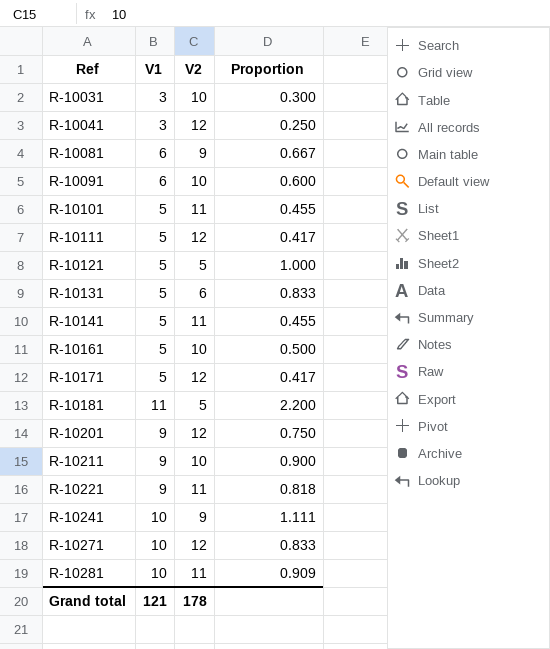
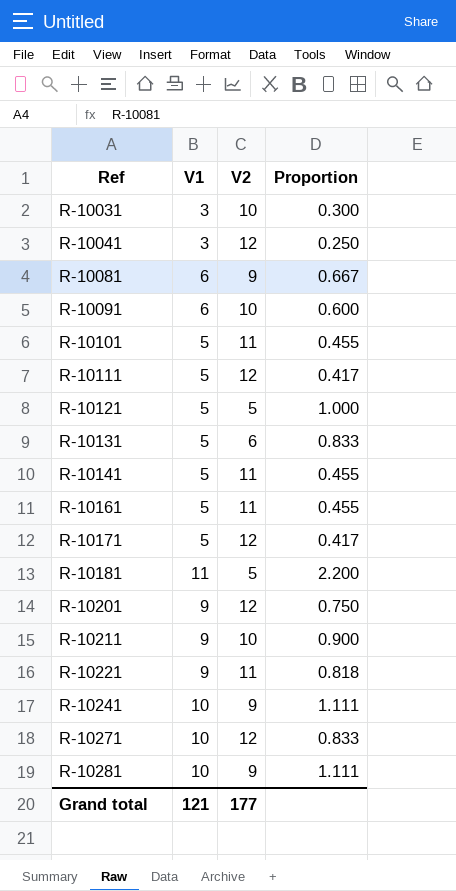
R-10161 | V2: 10 -> 11
R-10161 | Proportion: 0.500 -> 0.455
R-10281 | V2: 11 -> 9
R-10281 | Proportion: 0.909 -> 1.111
Grand total | V2: 178 -> 177

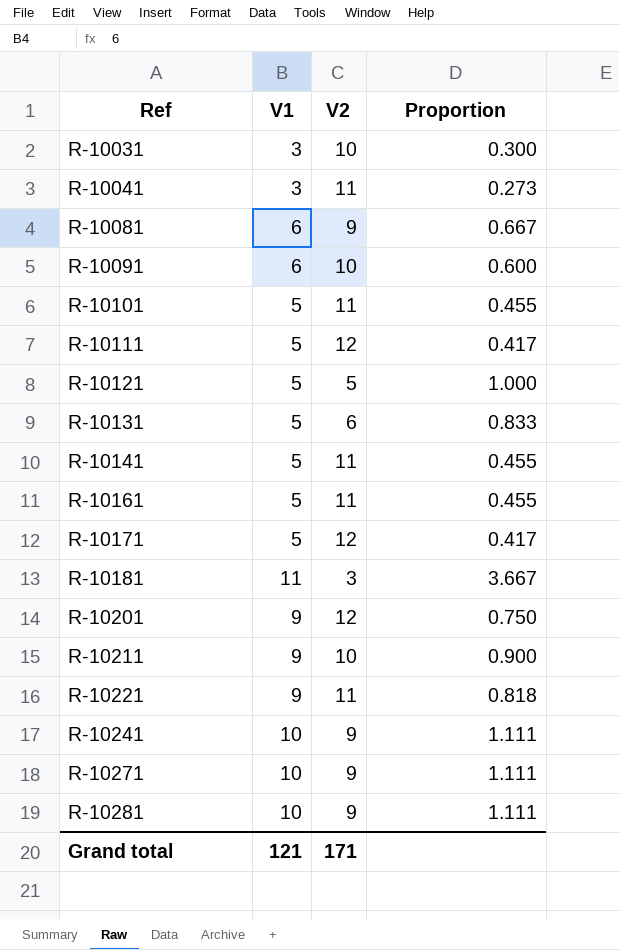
R-10041 | V2: 12 -> 11
R-10041 | Proportion: 0.250 -> 0.273
R-10181 | V2: 5 -> 3
R-10181 | Proportion: 2.200 -> 3.667
R-10271 | V2: 12 -> 9
R-10271 | Proportion: 0.833 -> 1.111
Grand total | V2: 177 -> 171

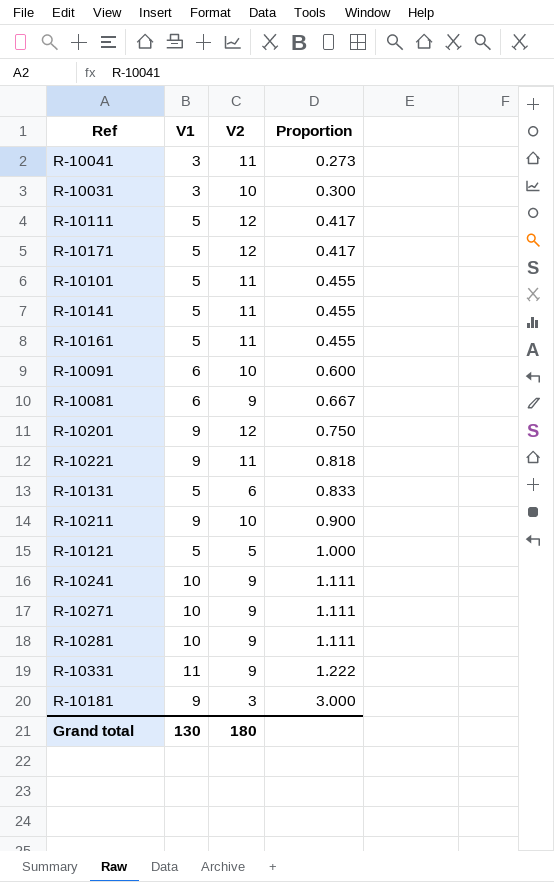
row order: Ref ascending -> Proportion ascending
row R-10331: none -> 11 | 9 | 1.222
R-10181 | V1: 11 -> 9
R-10181 | Proportion: 3.667 -> 3.000
Grand total | V1: 121 -> 130
Grand total | V2: 171 -> 180

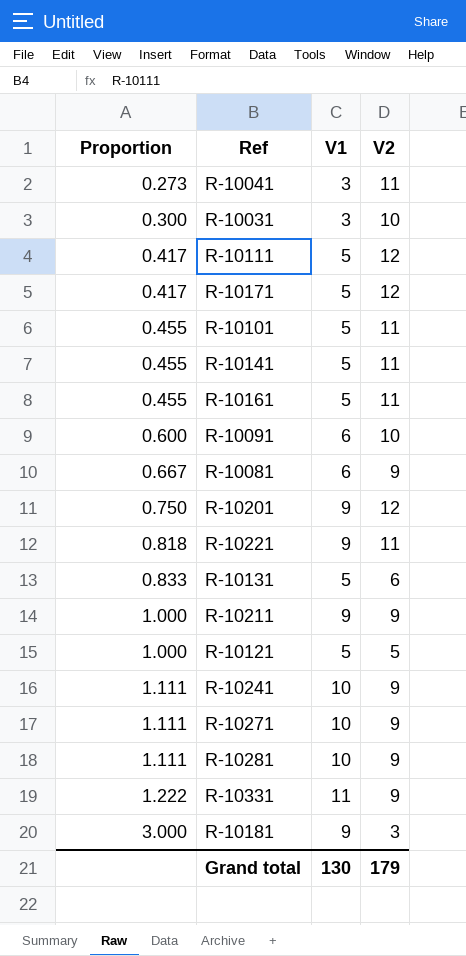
column Proportion | position: 4 -> 1
R-10211 | Proportion: 0.900 -> 1.000
R-10211 | V2: 10 -> 9
Grand total | V2: 180 -> 179

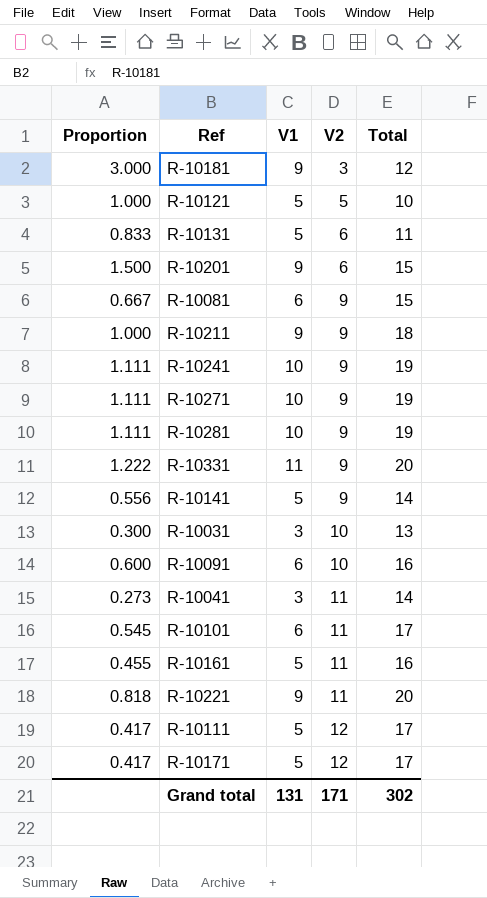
row order: Proportion ascending -> V2 ascending
column Total | formula: none -> [V1] + [V2]
R-10201 | Proportion: 0.750 -> 1.500
R-10201 | V2: 12 -> 6
R-10141 | Proportion: 0.455 -> 0.556
R-10141 | V2: 11 -> 9
R-10101 | Proportion: 0.455 -> 0.545
R-10101 | V1: 5 -> 6
Grand total | V1: 130 -> 131
Grand total | V2: 179 -> 171

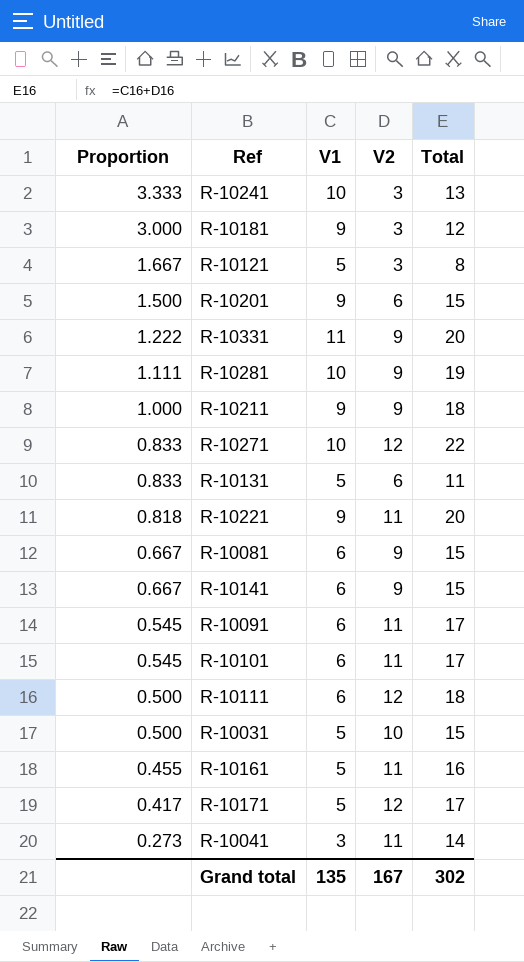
row order: V2 ascending -> Proportion descending
R-10241 | Proportion: 1.111 -> 3.333
R-10241 | V2: 9 -> 3
R-10241 | Total: 19 -> 13
R-10121 | Proportion: 1.000 -> 1.667
R-10121 | V2: 5 -> 3
R-10121 | Total: 10 -> 8
R-10271 | Proportion: 1.111 -> 0.833
R-10271 | V2: 9 -> 12
R-10271 | Total: 19 -> 22
R-10141 | Proportion: 0.556 -> 0.667
R-10141 | V1: 5 -> 6
R-10141 | Total: 14 -> 15
R-10091 | Proportion: 0.600 -> 0.545
R-10091 | V2: 10 -> 11
R-10091 | Total: 16 -> 17
R-10111 | Proportion: 0.417 -> 0.500
R-10111 | V1: 5 -> 6
R-10111 | Total: 17 -> 18
R-10031 | Proportion: 0.300 -> 0.500
R-10031 | V1: 3 -> 5
R-10031 | Total: 13 -> 15
Grand total | V1: 131 -> 135
Grand total | V2: 171 -> 167

